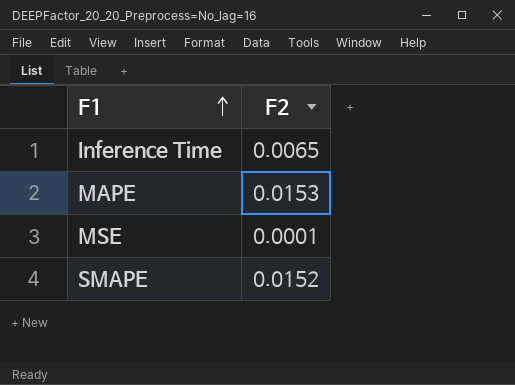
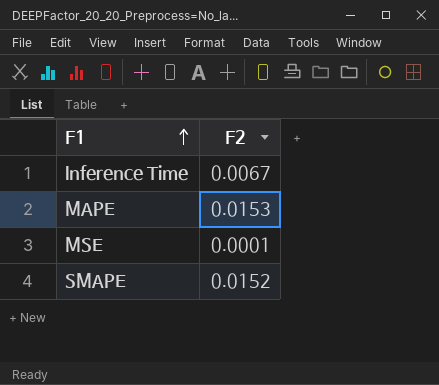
Inference Time | F2: 0.0065 -> 0.0067

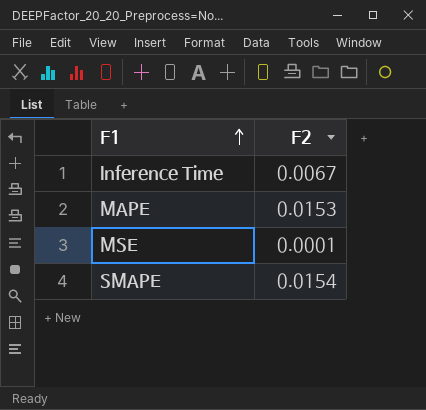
SMAPE | F2: 0.0152 -> 0.0154

